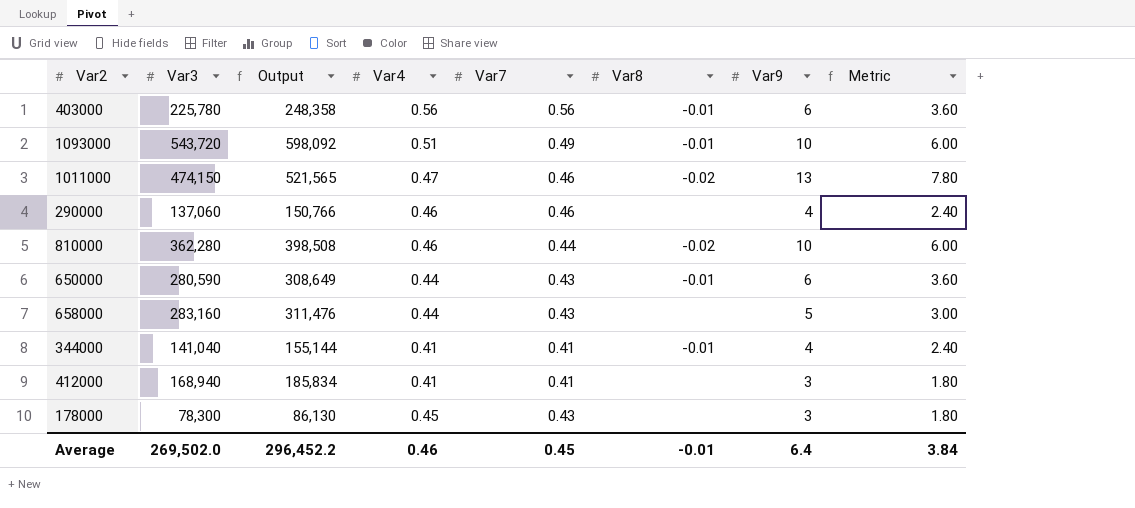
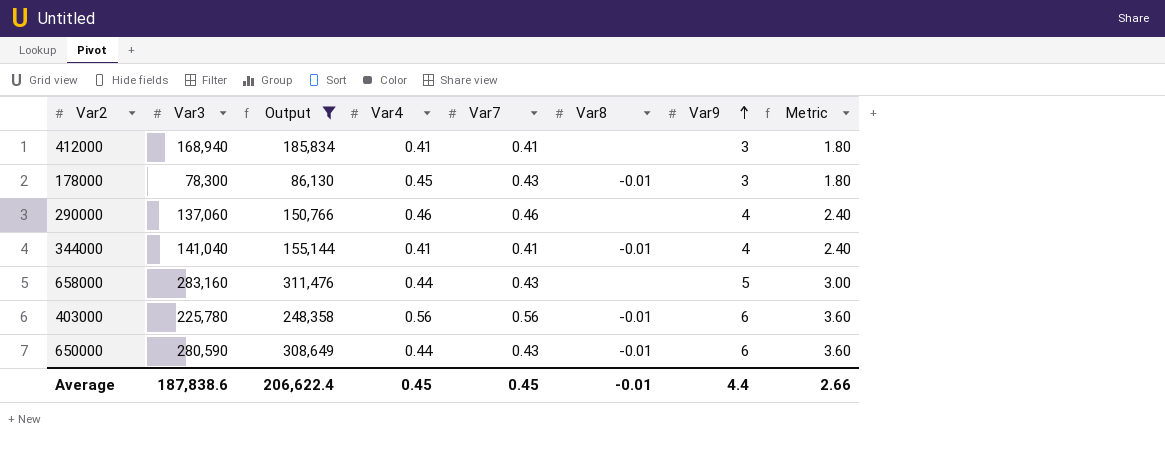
filter: none -> Output <= 311,476
row order: none -> Var9 ascending
178000 | Var8: none -> -0.01
Average | Var3: 269,502.0 -> 187,838.6
Average | Output: 296,452.2 -> 206,622.4
Average | Var4: 0.46 -> 0.45
Average | Var9: 6.4 -> 4.4
Average | Metric: 3.84 -> 2.66

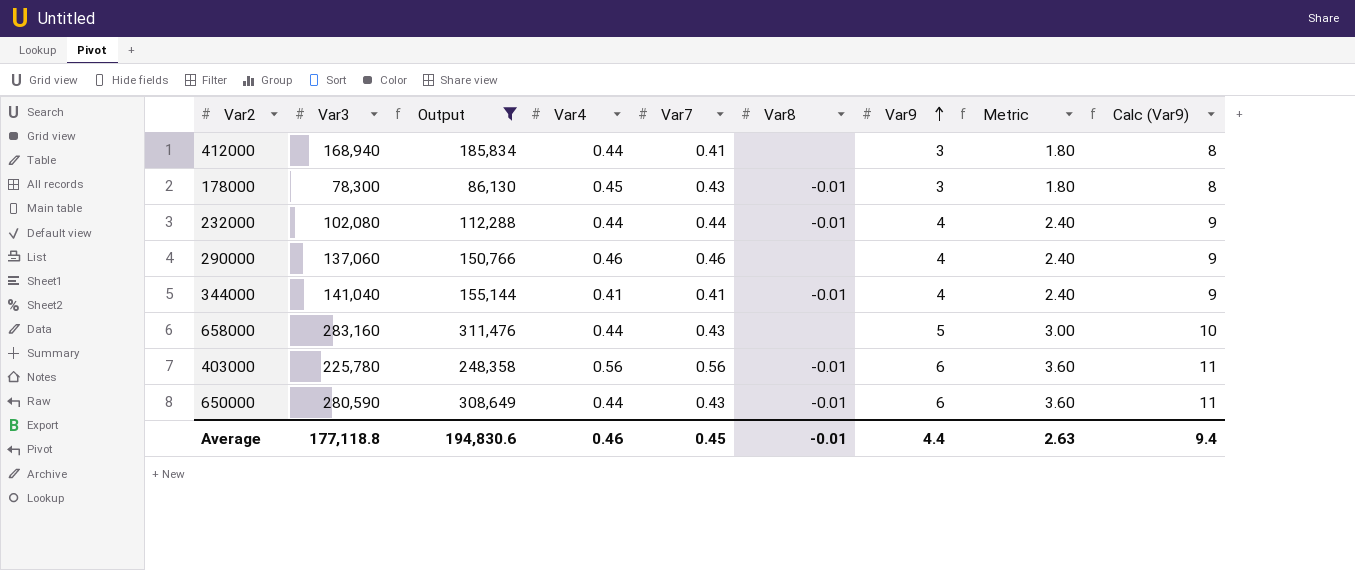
column Calc (Var9) | formula: none -> [Var9] + 5
412000 | Var4: 0.41 -> 0.44
row 232000: none -> 102,080 | 112,288 | 0.44 | 0.44 | -0.01 | 4 | 2.40 | 9
Average | Var3: 187,838.6 -> 177,118.8
Average | Output: 206,622.4 -> 194,830.6
Average | Var4: 0.45 -> 0.46
Average | Metric: 2.66 -> 2.63

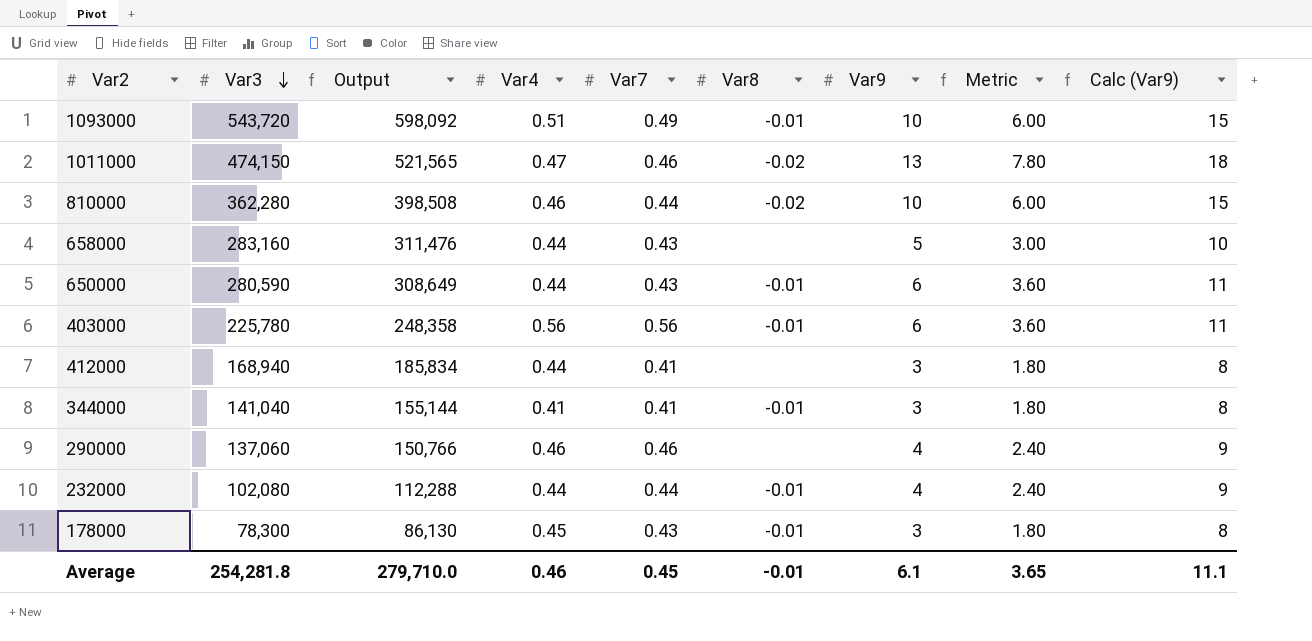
filter: Output <= 311,476 -> none
row order: Var9 ascending -> Var3 descending
344000 | Var9: 4 -> 3
344000 | Metric: 2.40 -> 1.80
344000 | Calc (Var9): 9 -> 8
Average | Var3: 177,118.8 -> 254,281.8
Average | Output: 194,830.6 -> 279,710.0
Average | Var9: 4.4 -> 6.1
Average | Metric: 2.63 -> 3.65
Average | Calc (Var9): 9.4 -> 11.1

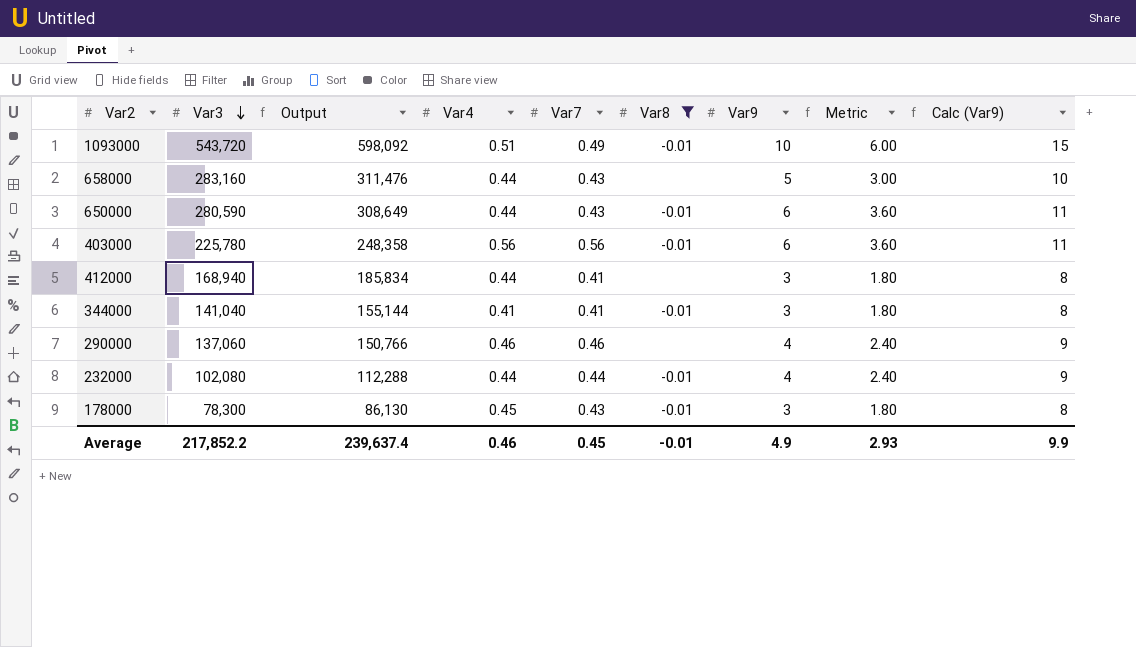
filter: none -> Var8 != -0.02
Average | Var3: 254,281.8 -> 217,852.2
Average | Output: 279,710.0 -> 239,637.4
Average | Var9: 6.1 -> 4.9
Average | Metric: 3.65 -> 2.93
Average | Calc (Var9): 11.1 -> 9.9

